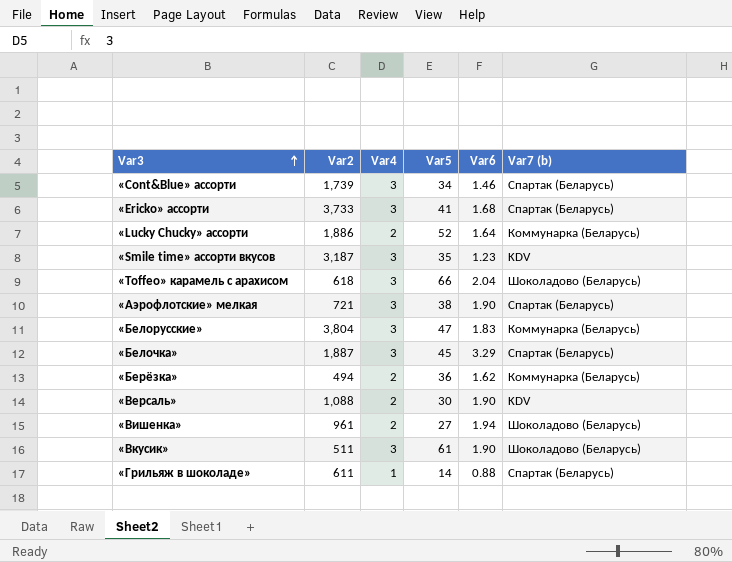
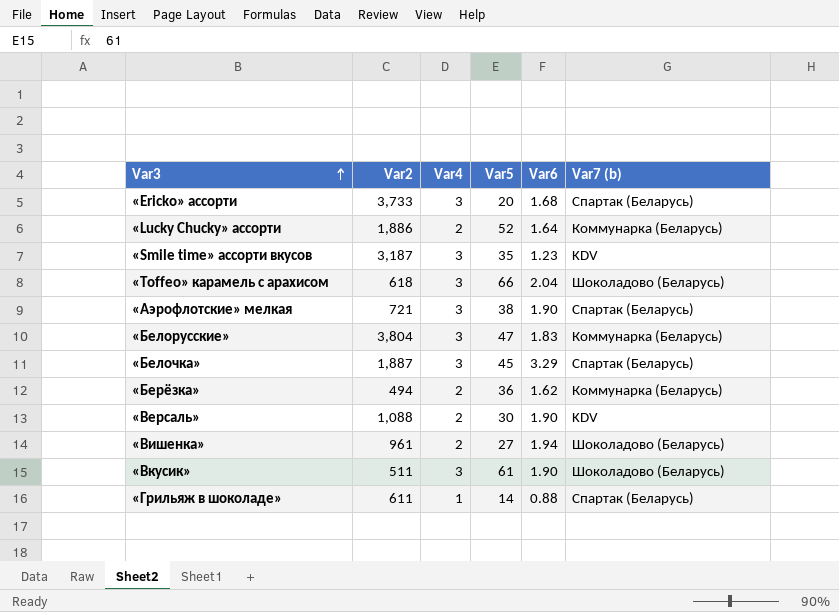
row «Cont&Blue» ассорти: 1,739 | 3 | 34 | 1.46 | Спартак (Беларусь) -> none
«Ericko» ассорти | Var5: 41 -> 20

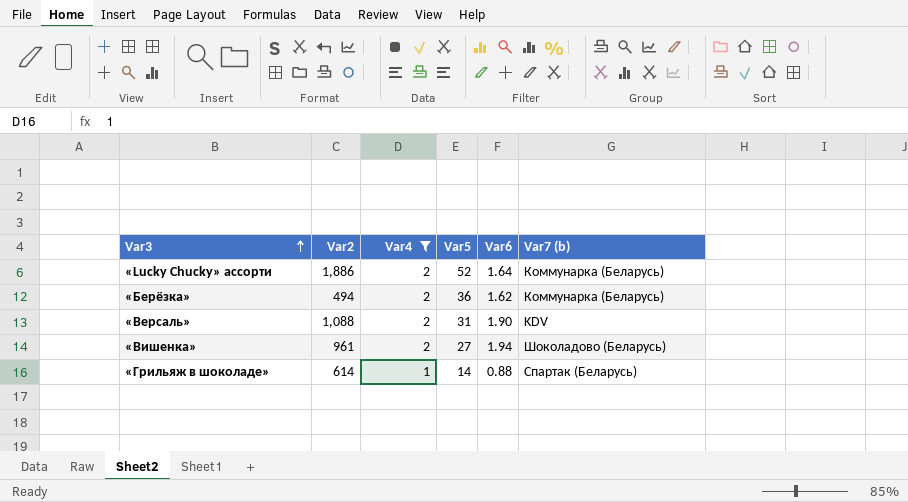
filter: none -> Var4 != 3
«Версаль» | Var5: 30 -> 31
«Грильяж в шоколаде» | Var2: 611 -> 614

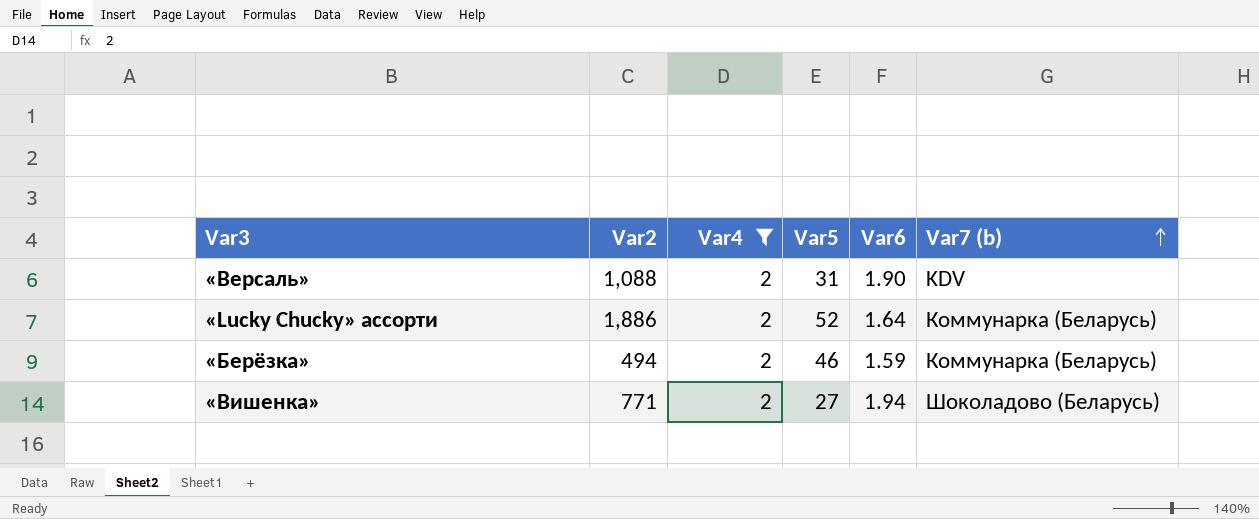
row order: Var3 ascending -> Var7 (b) ascending
row «Грильяж в шоколаде»: 614 | 1 | 14 | 0.88 | Спартак (Беларусь) -> none
«Берёзка» | Var5: 36 -> 46
«Берёзка» | Var6: 1.62 -> 1.59
«Вишенка» | Var2: 961 -> 771

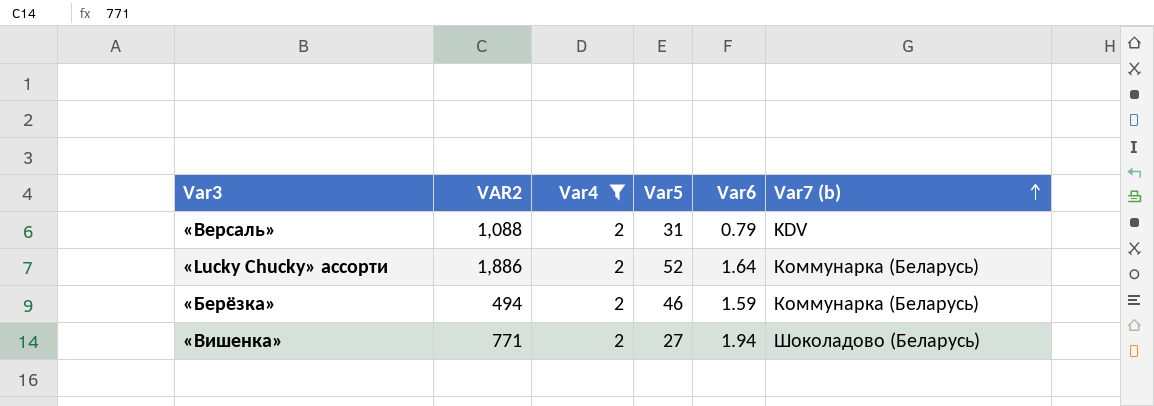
column name: Var2 -> VAR2
«Версаль» | Var6: 1.90 -> 0.79

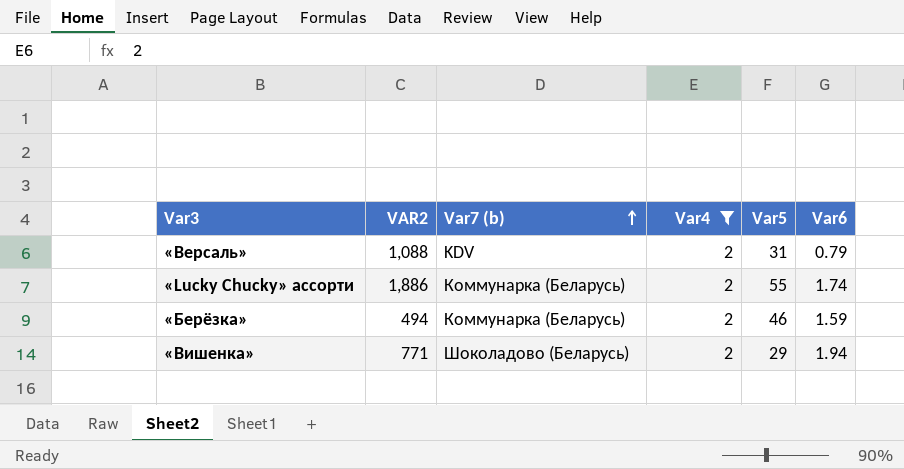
column Var7 (b) | position: 6 -> 3
«Lucky Chucky» ассорти | Var5: 52 -> 55
«Lucky Chucky» ассорти | Var6: 1.64 -> 1.74
«Вишенка» | Var5: 27 -> 29

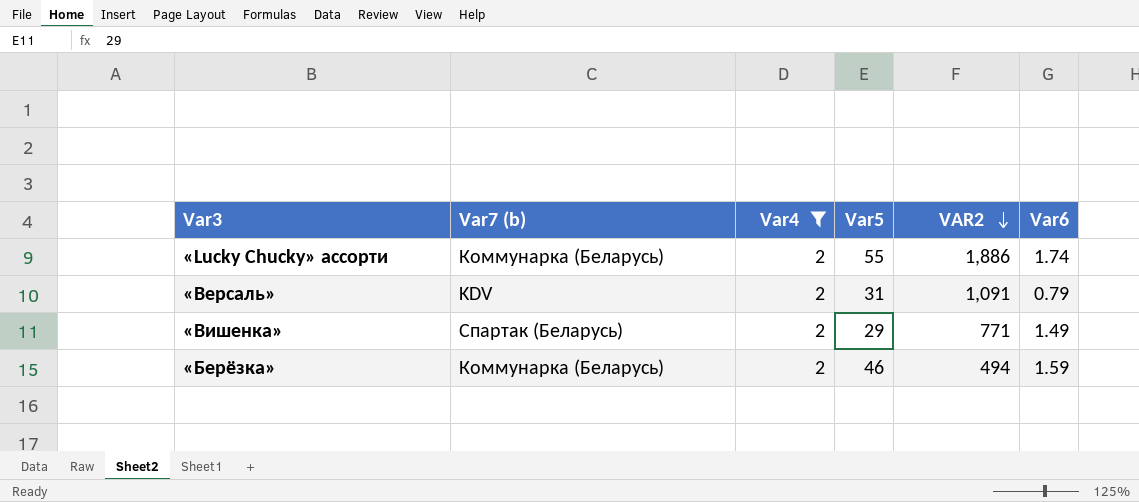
row order: Var7 (b) ascending -> VAR2 descending
column VAR2 | position: 2 -> 5
«Версаль» | VAR2: 1,088 -> 1,091
«Вишенка» | Var7 (b): Шоколадово (Беларусь) -> Спартак (Беларусь)
«Вишенка» | Var6: 1.94 -> 1.49

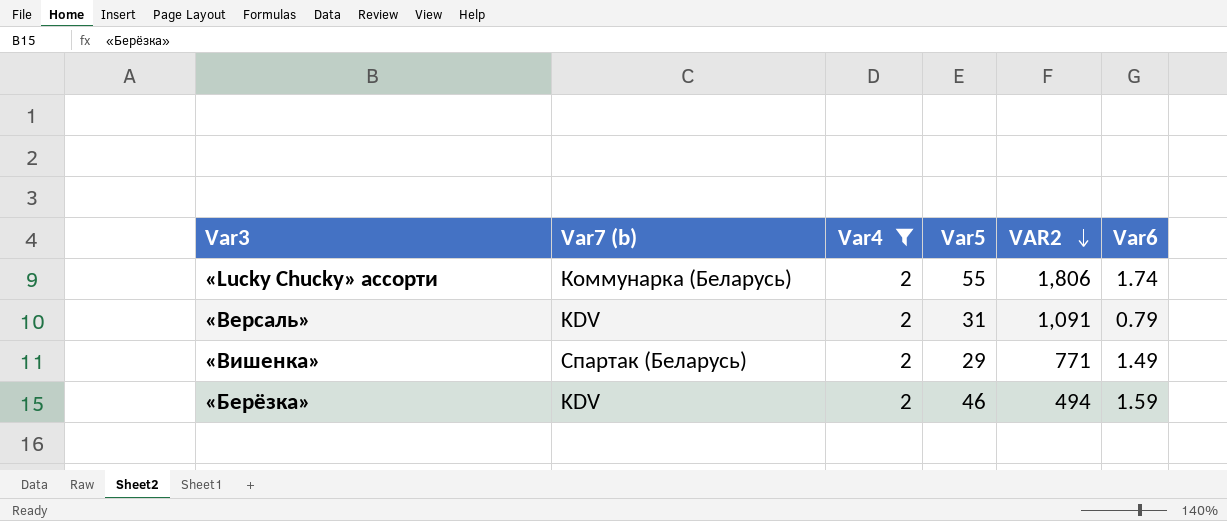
«Lucky Chucky» ассорти | VAR2: 1,886 -> 1,806
«Берёзка» | Var7 (b): Коммунарка (Беларусь) -> KDV

